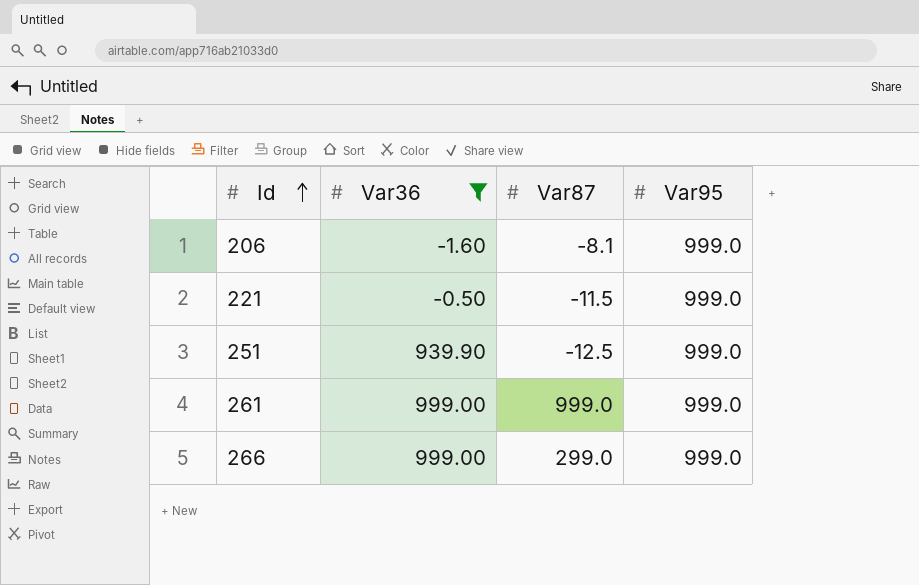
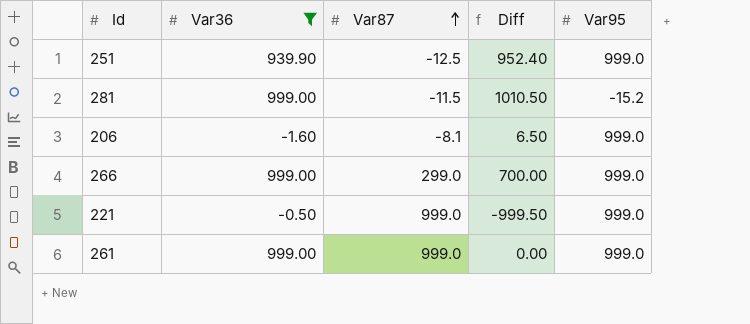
row order: Id ascending -> Var87 ascending
column Diff | formula: none -> [Var36] - [Var87]
row 281: none -> 999.00 | -11.5 | 1010.50 | -15.2
221 | Var87: -11.5 -> 999.0

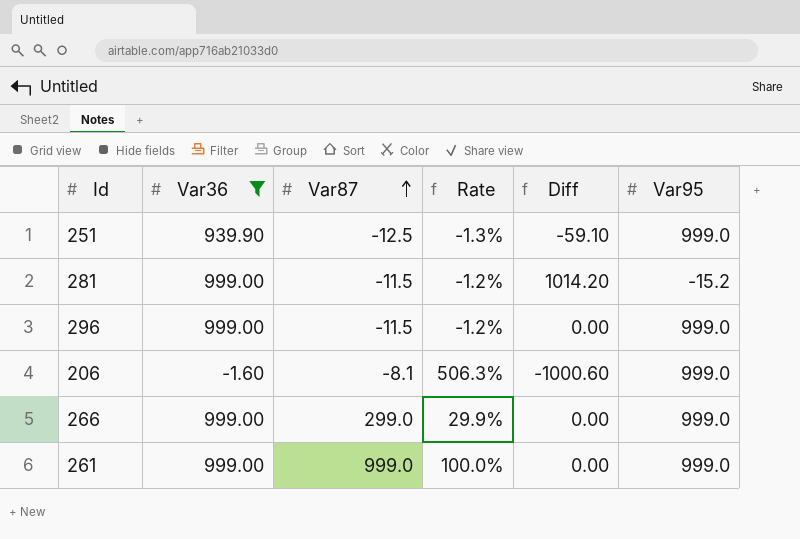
column Rate | formula: none -> [Var87] / [Var36]
column Diff | formula: [Var36] - [Var87] -> [Var36] - [Var95]
row 221: -0.50 | 999.0 | -999.50 | 999.0 -> none
row 296: none -> 999.00 | -11.5 | -1.2% | 0.00 | 999.0

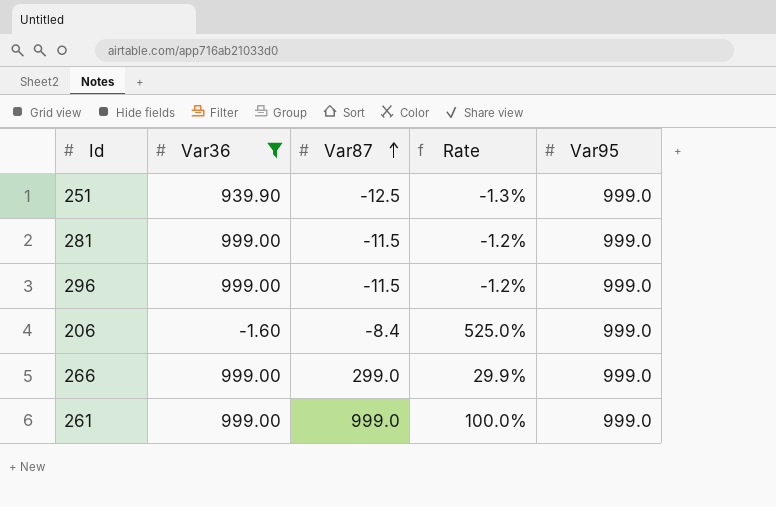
column Diff | formula: [Var36] - [Var95] -> none
281 | Var95: -15.2 -> 999.0
206 | Var87: -8.1 -> -8.4
206 | Rate: 506.3% -> 525.0%

